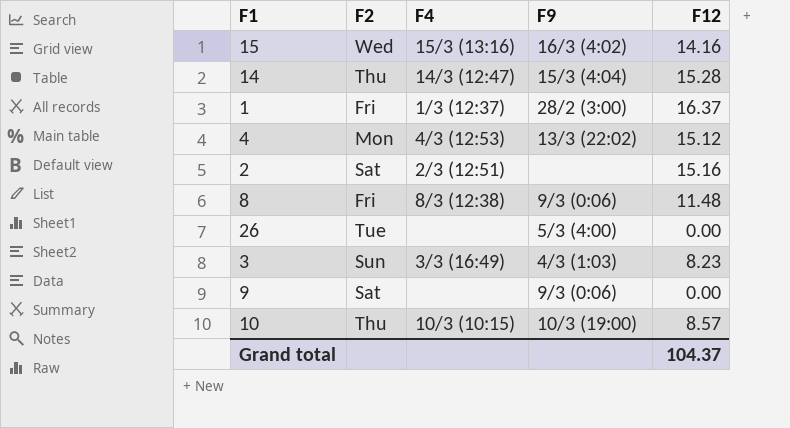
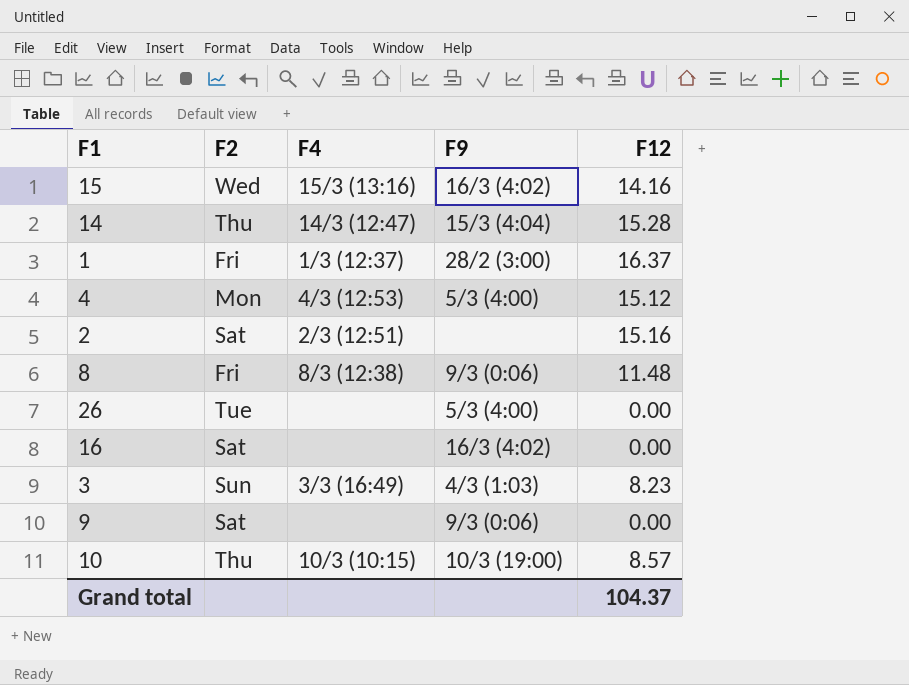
4 | F9: 13/3 (22:02) -> 5/3 (4:00)
row 16: none -> Sat | none | 16/3 (4:02) | 0.00

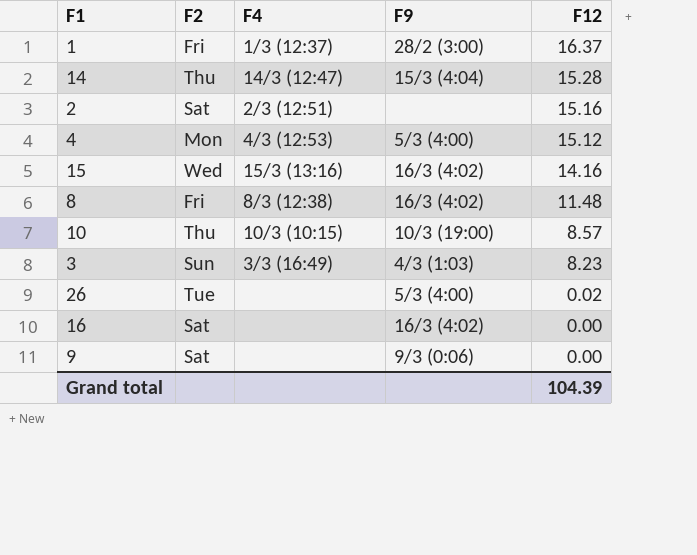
row order: none -> F12 descending
8 | F9: 9/3 (0:06) -> 16/3 (4:02)
26 | F12: 0.00 -> 0.02
Grand total | F12: 104.37 -> 104.39

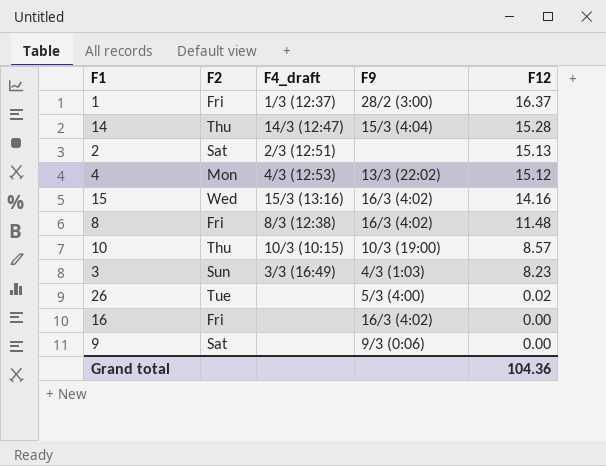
column name: F4 -> F4_draft
2 | F12: 15.16 -> 15.13
4 | F9: 5/3 (4:00) -> 13/3 (22:02)
16 | F2: Sat -> Fri
Grand total | F12: 104.39 -> 104.36

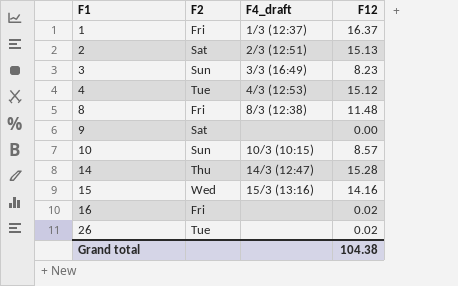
row order: F12 descending -> F1 ascending
column F9 | position: 4 -> none
4 | F2: Mon -> Tue
10 | F2: Thu -> Sun
16 | F12: 0.00 -> 0.02
Grand total | F12: 104.36 -> 104.38

